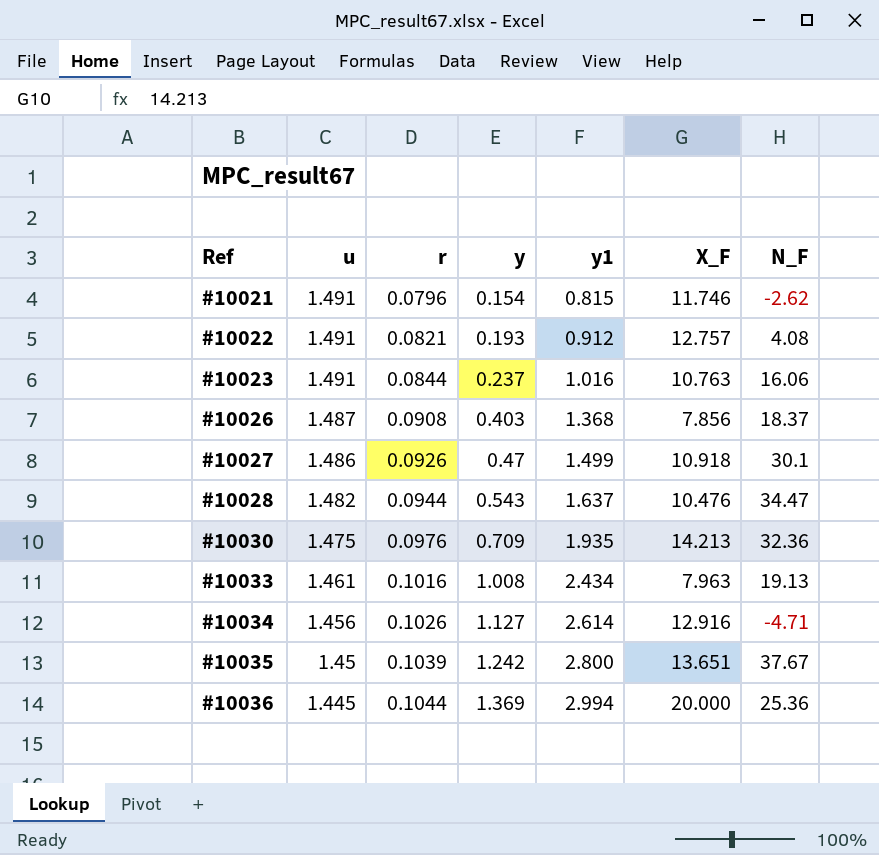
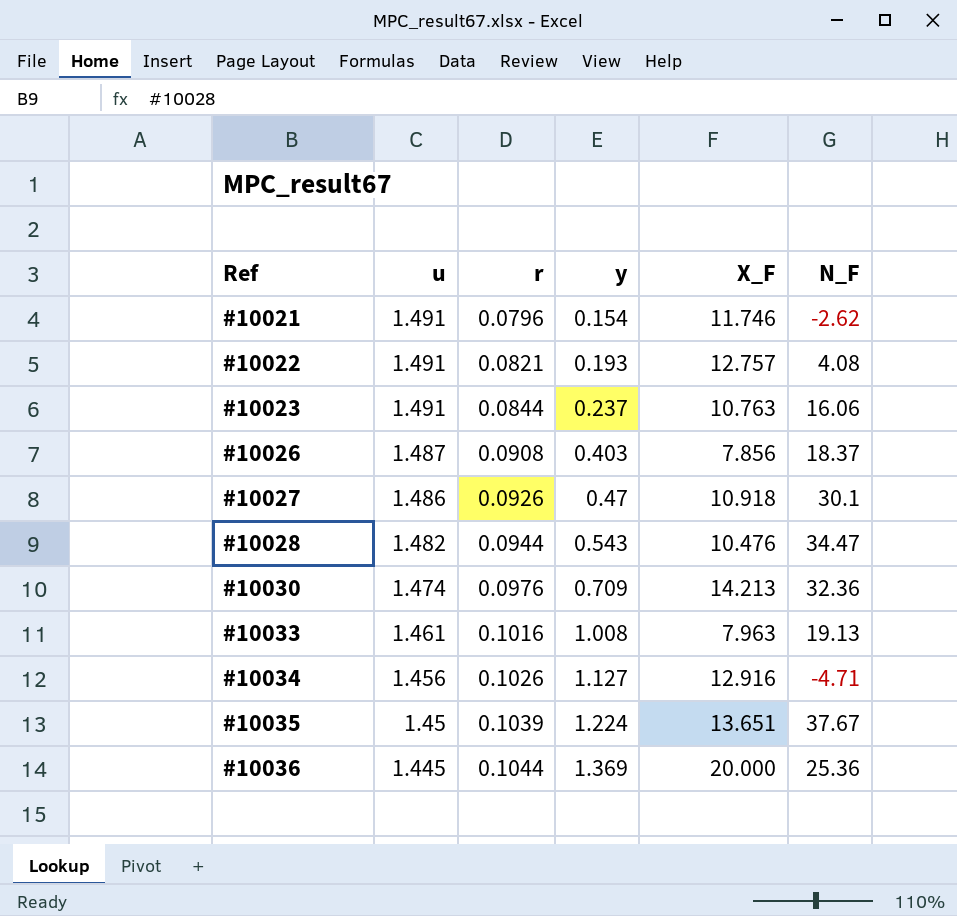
column y1 | position: 5 -> none
#10030 | u: 1.475 -> 1.474
#10035 | y: 1.242 -> 1.224

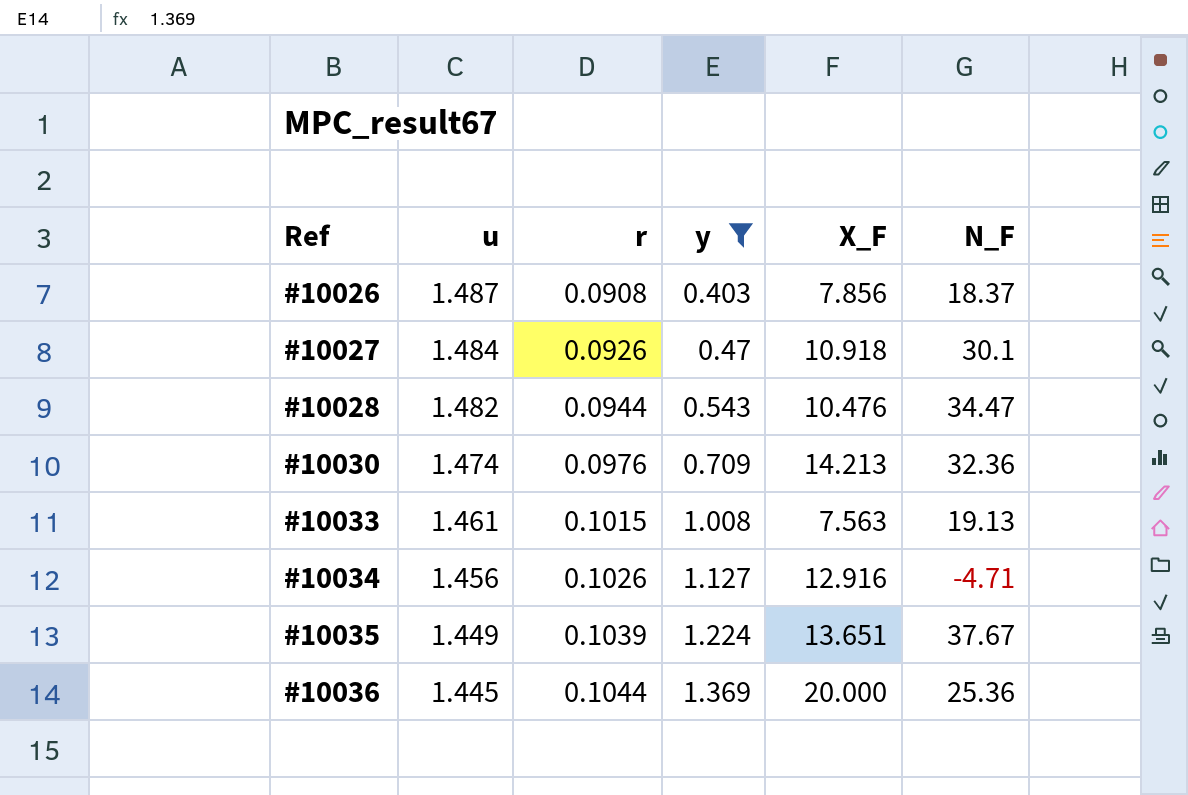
filter: none -> y >= 0.403
#10027 | u: 1.486 -> 1.484
#10033 | r: 0.1016 -> 0.1015
#10033 | X_F: 7.963 -> 7.563
#10035 | u: 1.45 -> 1.449

